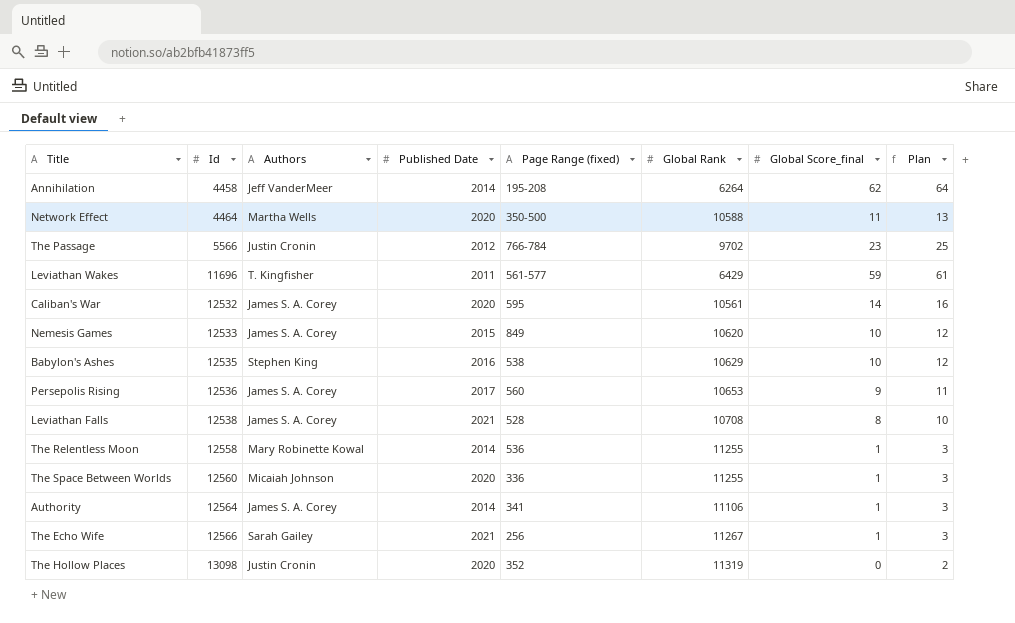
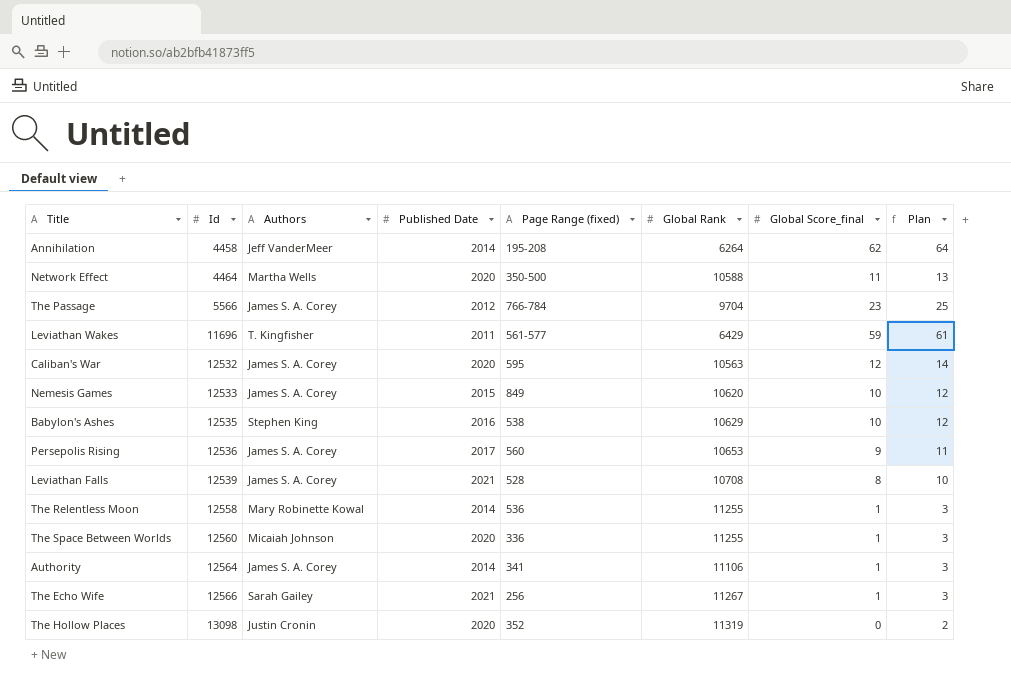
The Passage | Authors: Justin Cronin -> James S. A. Corey
The Passage | Global Rank: 9702 -> 9704
Caliban's War | Global Rank: 10561 -> 10563
Caliban's War | Global Score_final: 14 -> 12
Caliban's War | Plan: 16 -> 14
Leviathan Falls | Id: 12538 -> 12539

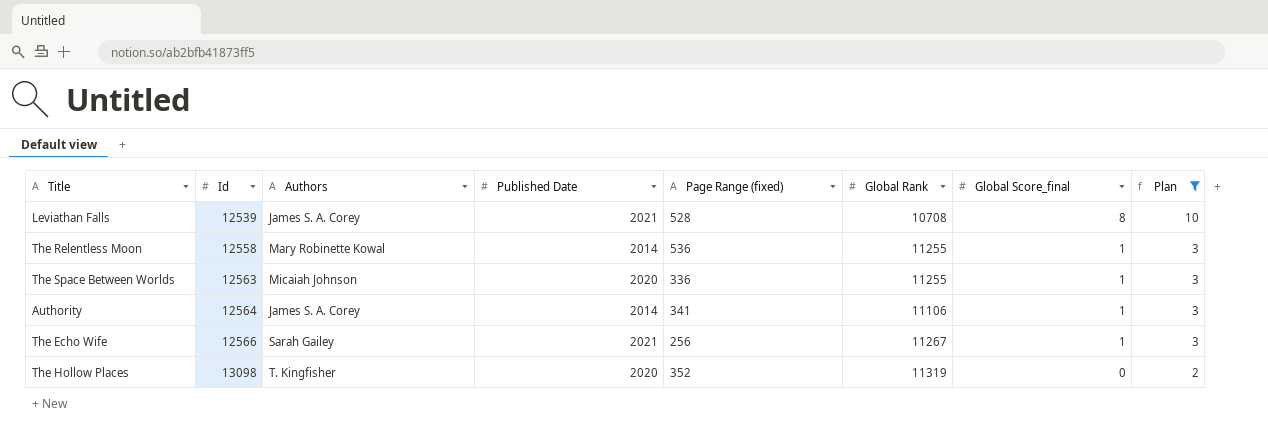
filter: none -> Plan <= 10
The Space Between Worlds | Id: 12560 -> 12563
The Hollow Places | Authors: Justin Cronin -> T. Kingfisher

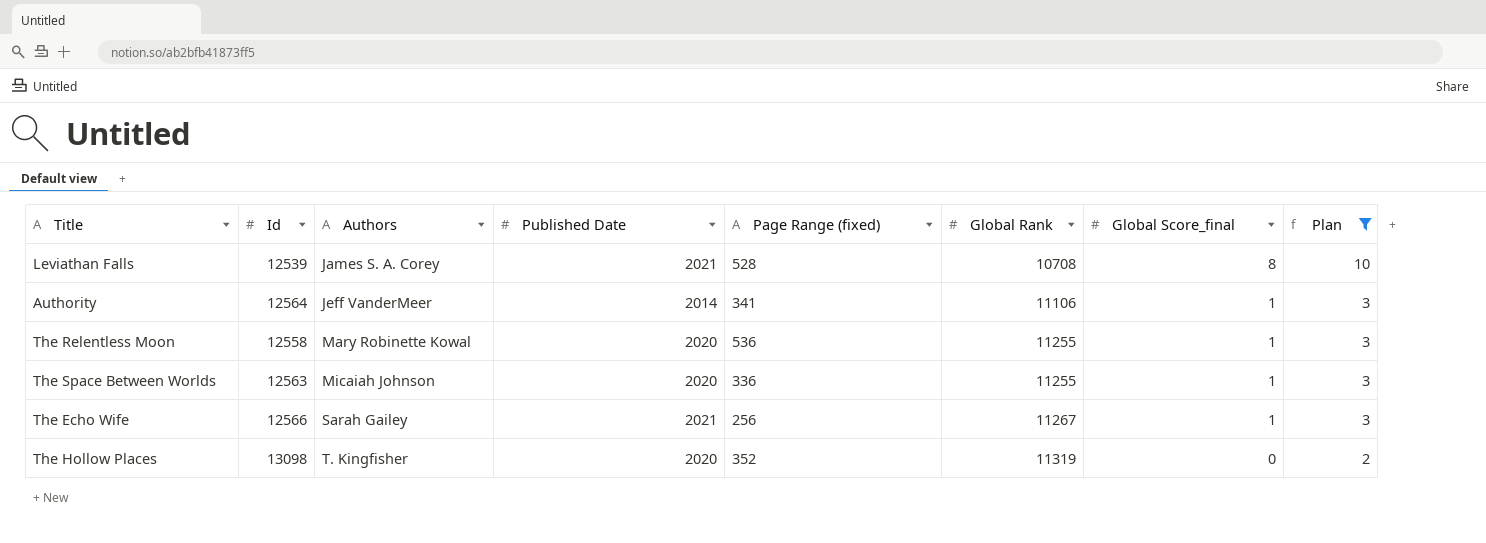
row order: Id ascending -> Authors ascending
Authority | Authors: James S. A. Corey -> Jeff VanderMeer
The Relentless Moon | Published Date: 2014 -> 2020

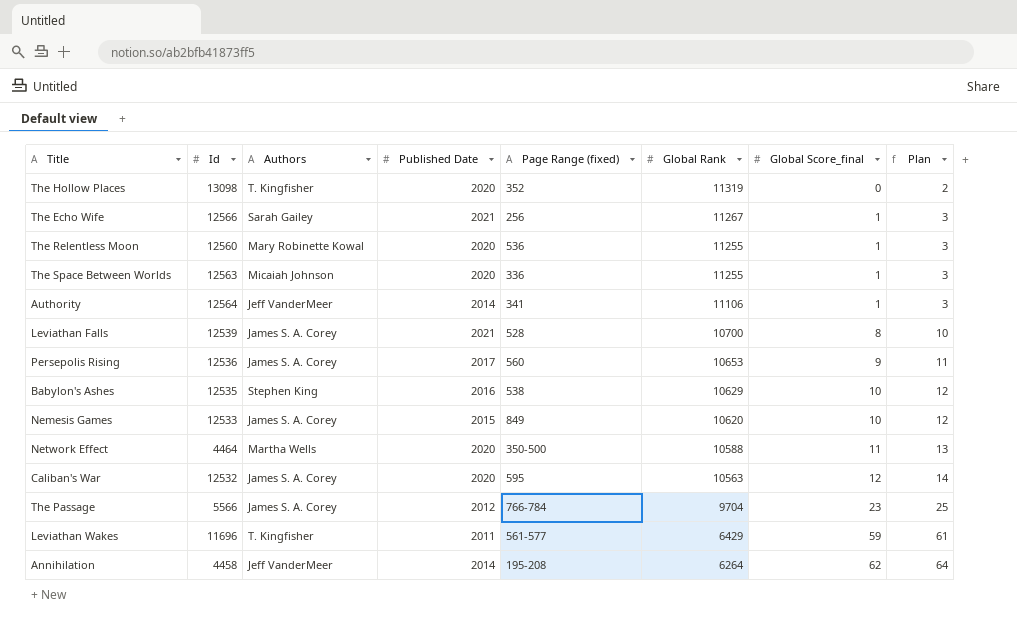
filter: Plan <= 10 -> none
row order: Authors ascending -> Global Rank descending
The Relentless Moon | Id: 12558 -> 12560
Leviathan Falls | Global Rank: 10708 -> 10700

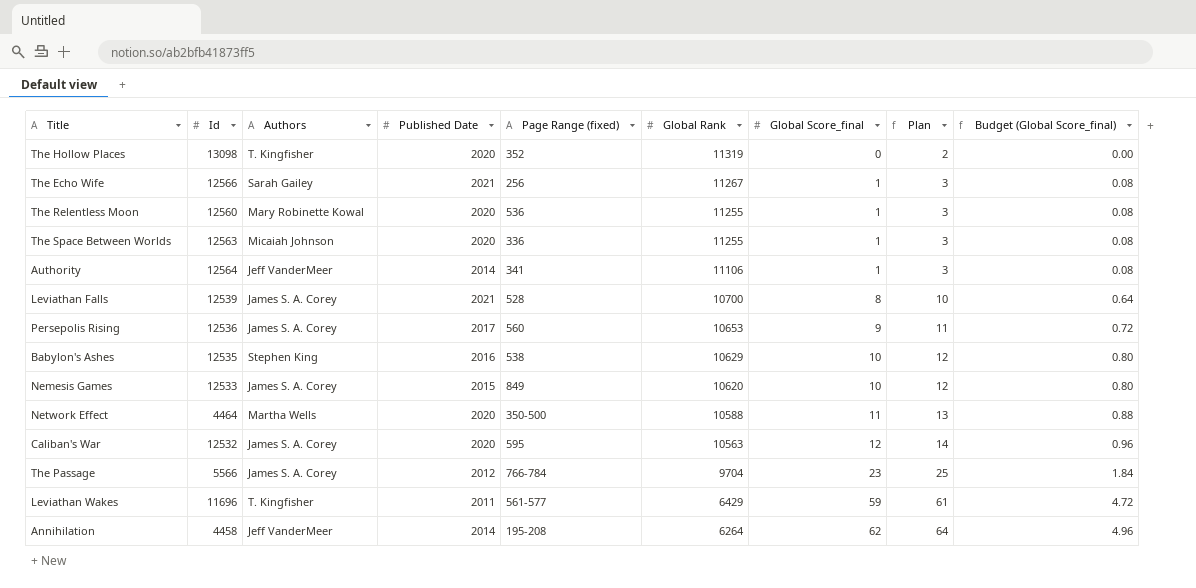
column Budget (Global Score_final) | formula: none -> [Global Score_final] * 0.08

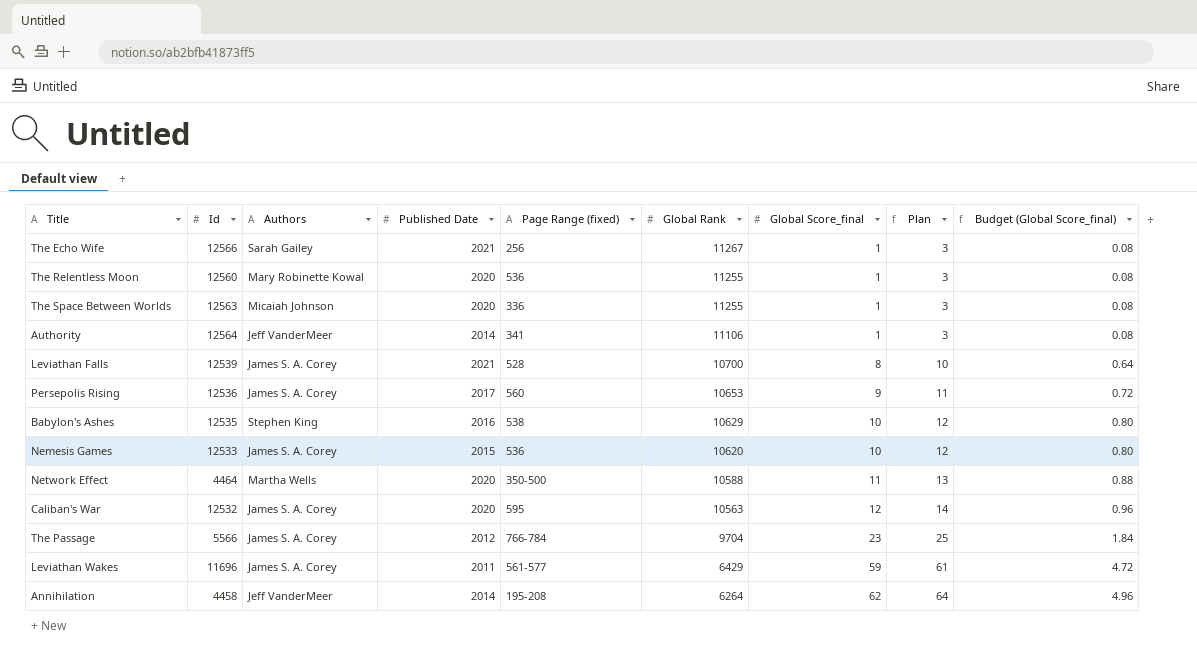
row The Hollow Places: 13098 | T. Kingfisher | 2020 | 352 | 11319 | 0 | 2 | 0.00 -> none
Nemesis Games | Page Range (fixed): 849 -> 536
Leviathan Wakes | Authors: T. Kingfisher -> James S. A. Corey

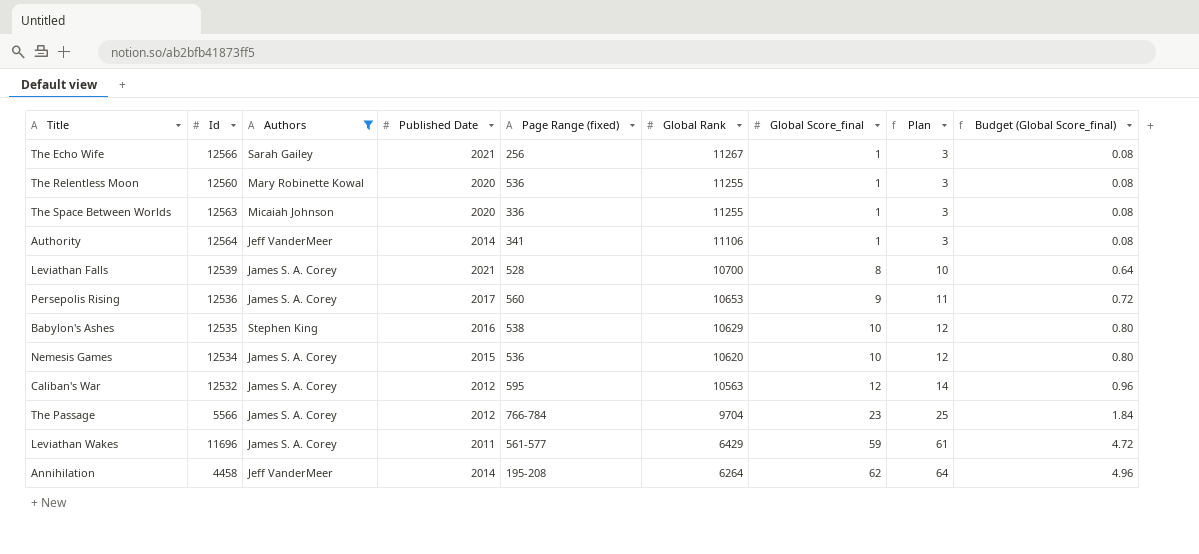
filter: none -> Authors != Martha Wells
Nemesis Games | Id: 12533 -> 12534
Caliban's War | Published Date: 2020 -> 2012

